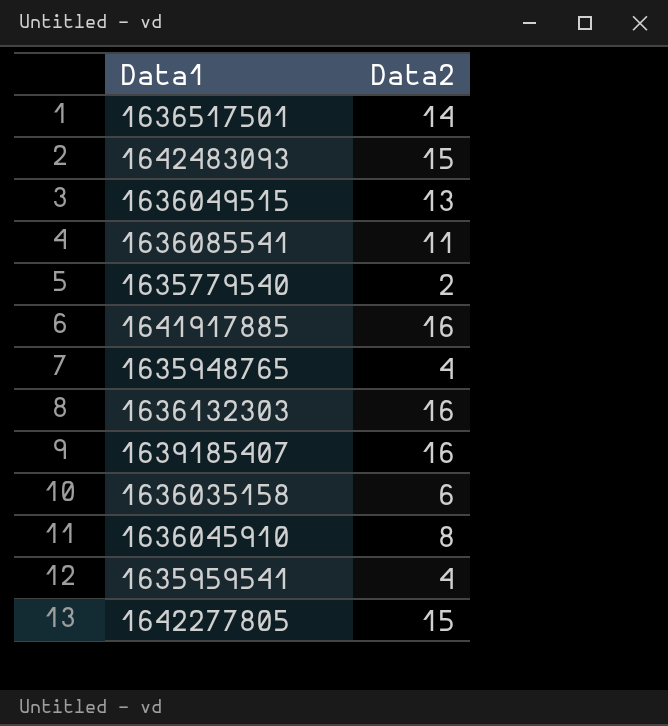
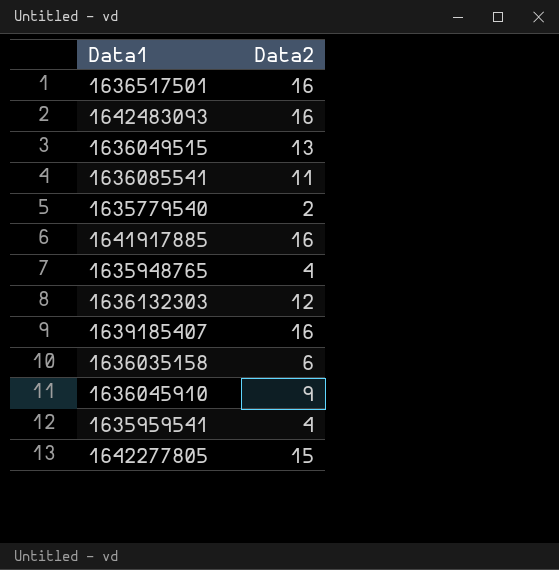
1636517501 | Data2: 14 -> 16
1642483093 | Data2: 15 -> 16
1636132303 | Data2: 16 -> 12
1636045910 | Data2: 8 -> 9

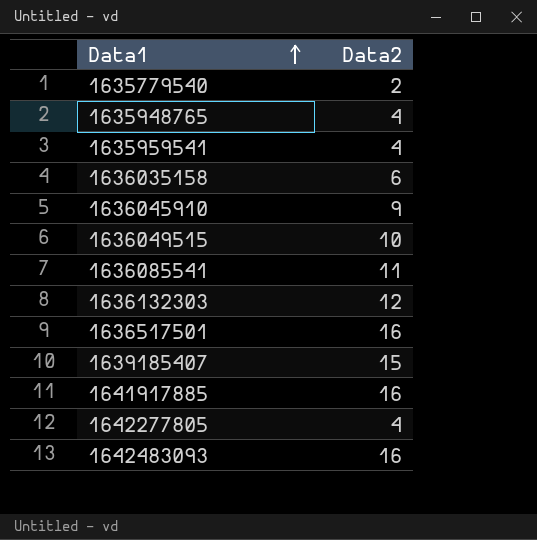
row order: none -> Data1 ascending
1636049515 | Data2: 13 -> 10
1639185407 | Data2: 16 -> 15
1642277805 | Data2: 15 -> 4

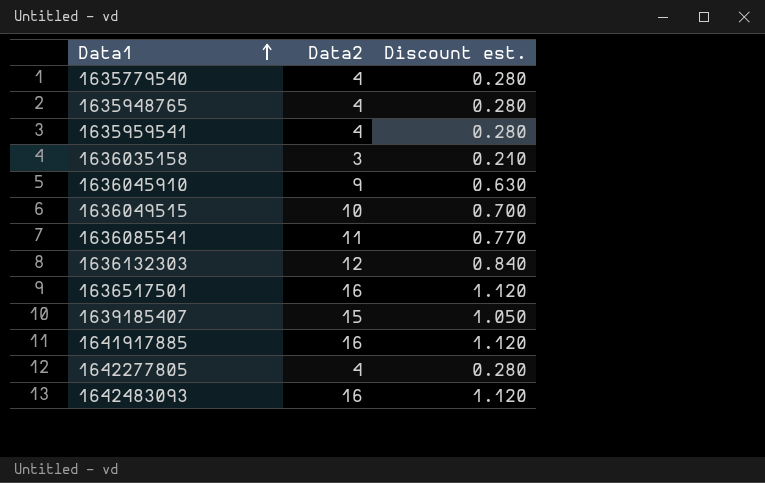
column Discount est. | formula: none -> [Data2] * 0.07
1635779540 | Data2: 2 -> 4
1636035158 | Data2: 6 -> 3

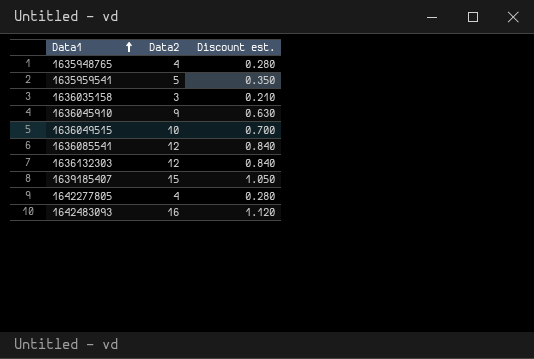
row 1635779540: 4 | 0.280 -> none
row 1636517501: 16 | 1.120 -> none
row 1641917885: 16 | 1.120 -> none
1635959541 | Data2: 4 -> 5
1635959541 | Discount est.: 0.280 -> 0.350
1636085541 | Data2: 11 -> 12
1636085541 | Discount est.: 0.770 -> 0.840

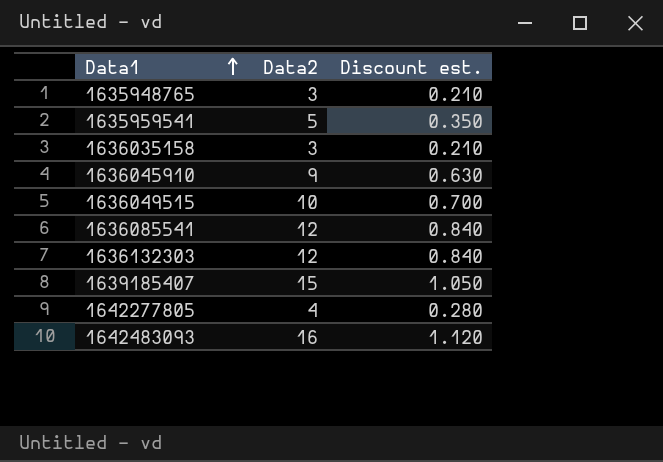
1635948765 | Data2: 4 -> 3
1635948765 | Discount est.: 0.280 -> 0.210

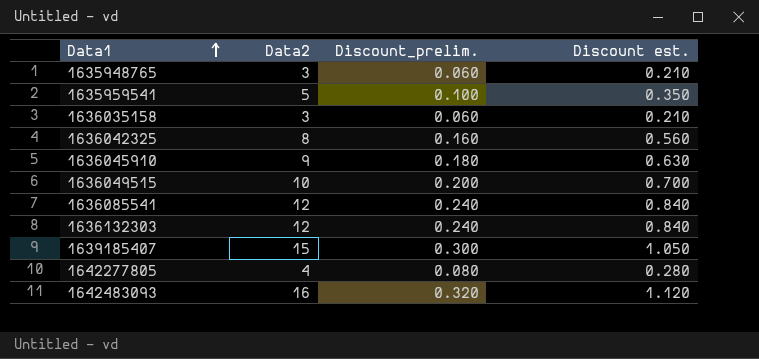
column Discount_prelim. | formula: none -> [Data2] * 0.02
row 1636042325: none -> 8 | 0.160 | 0.560

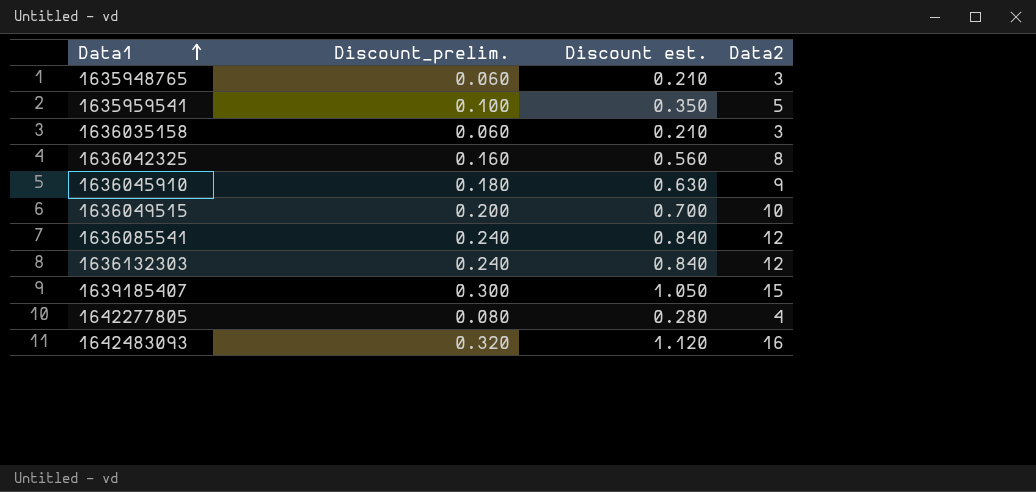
column Data2 | position: 2 -> 4

